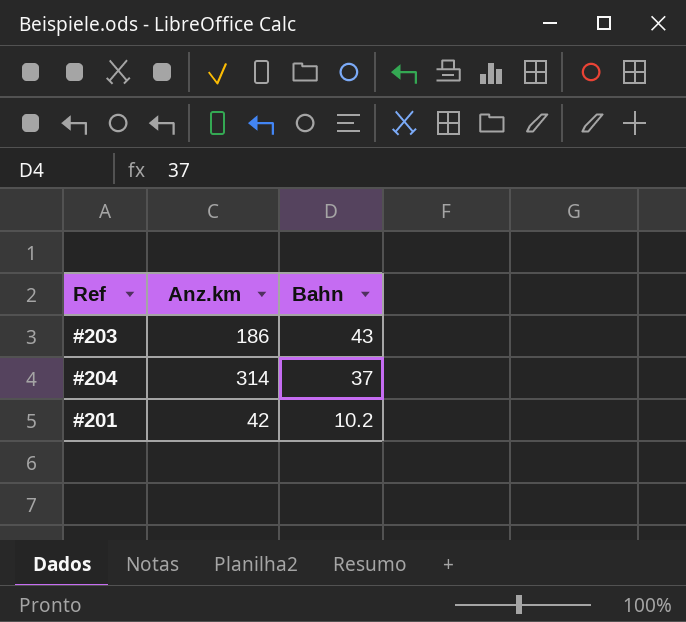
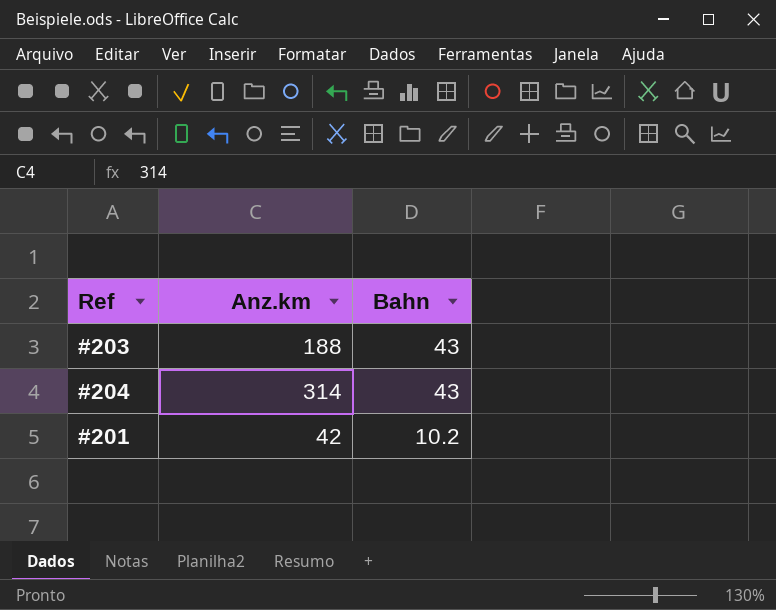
#203 | Anz.km: 186 -> 188
#204 | Bahn: 37 -> 43

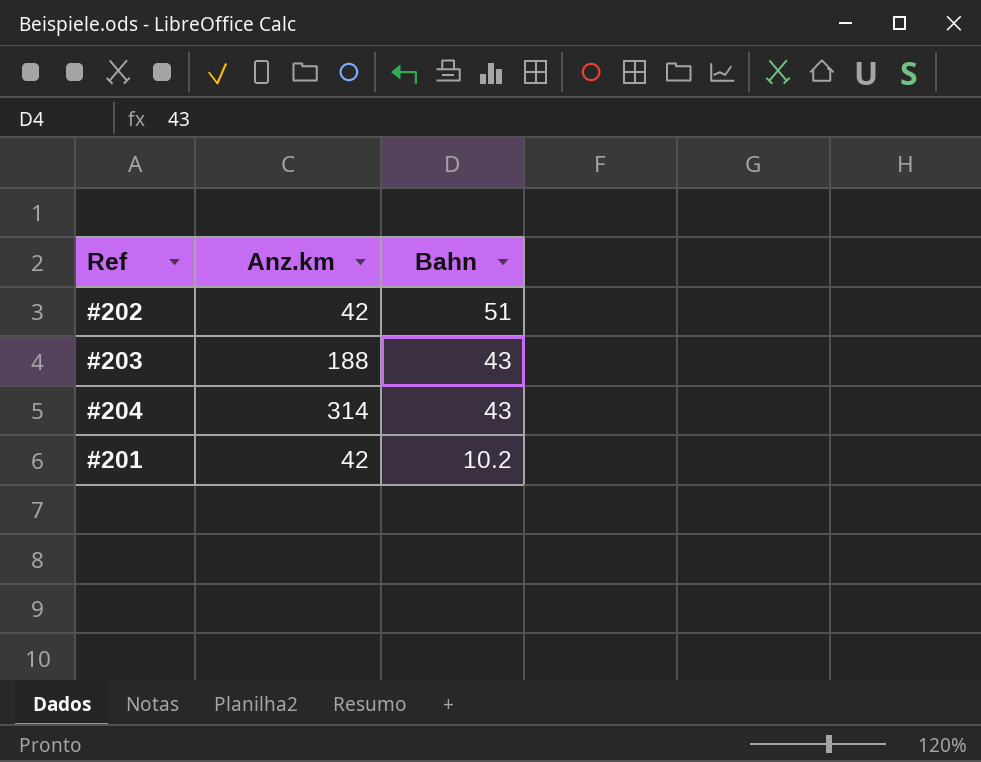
row #202: none -> 42 | 51

